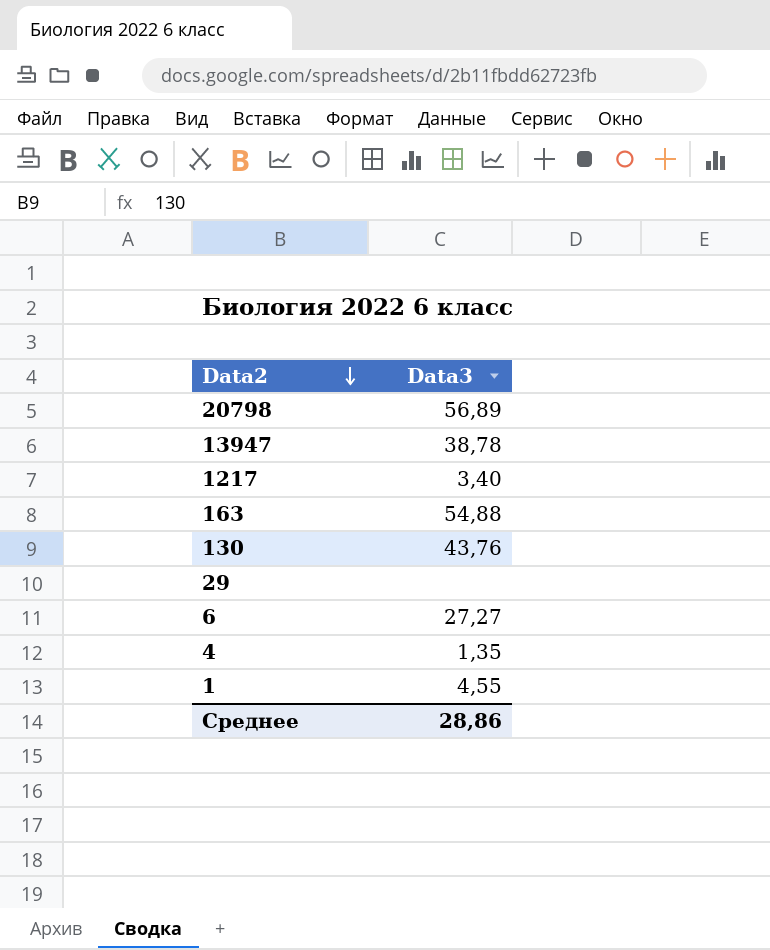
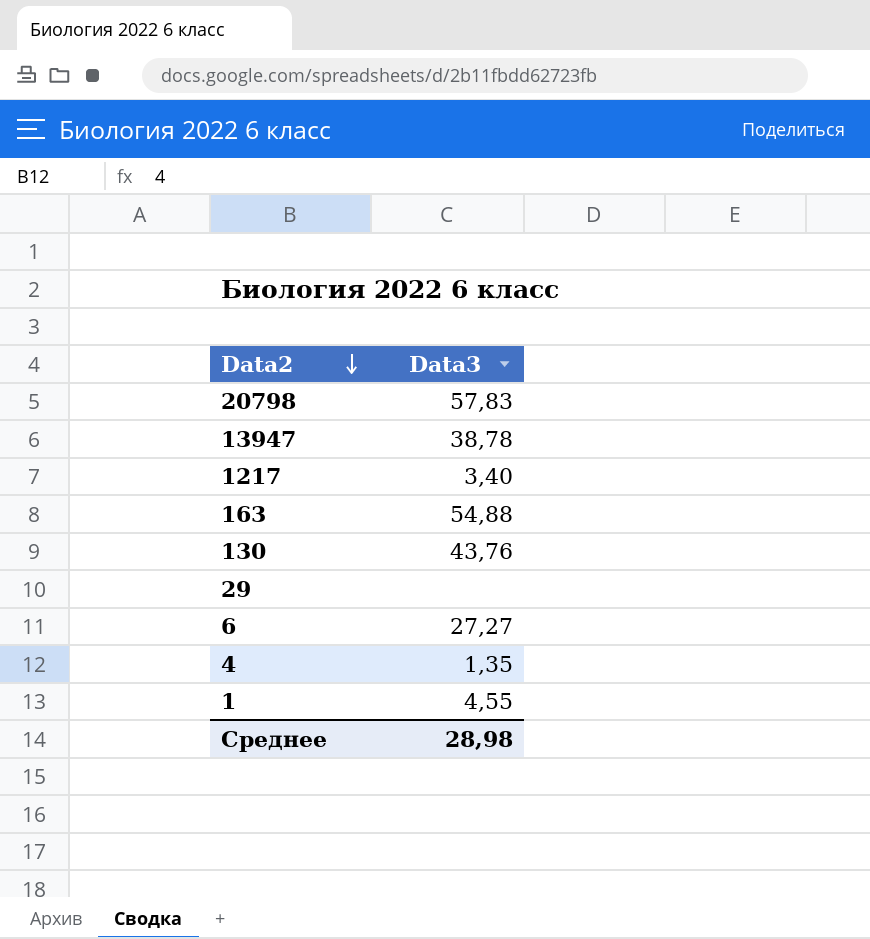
20798 | Data3: 56,89 -> 57,83
Среднее | Data3: 28,86 -> 28,98

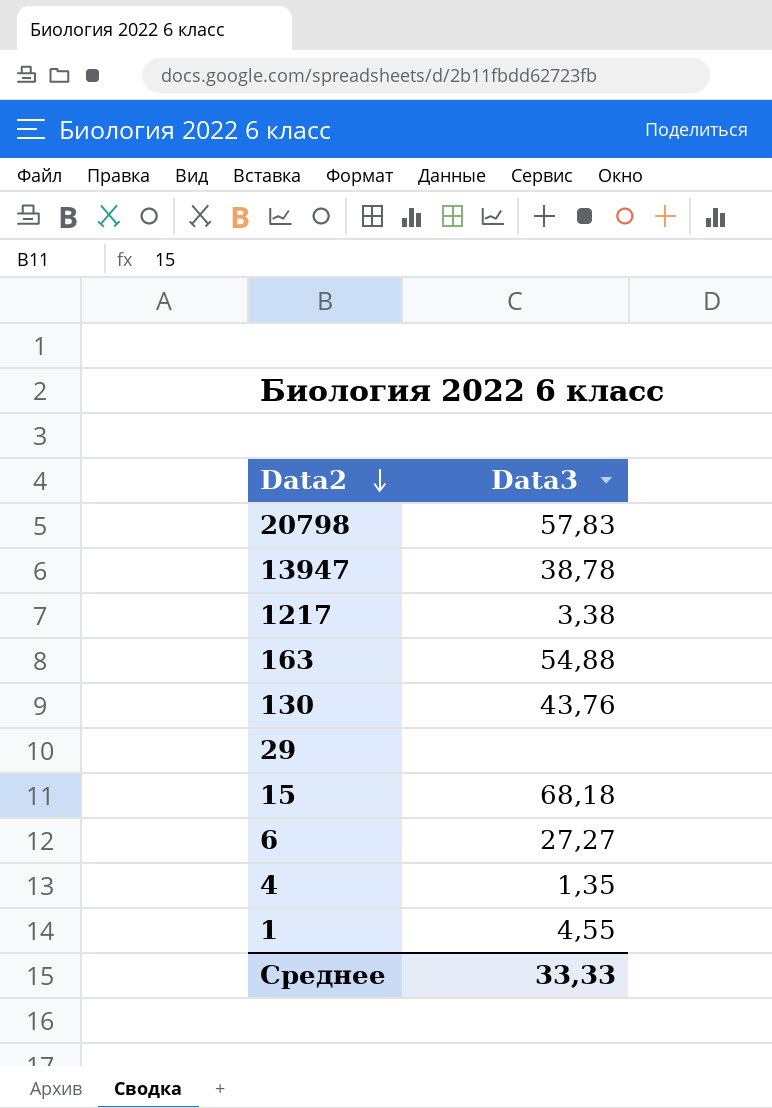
1217 | Data3: 3,40 -> 3,38
row 15: none -> 68,18
Среднее | Data3: 28,98 -> 33,33

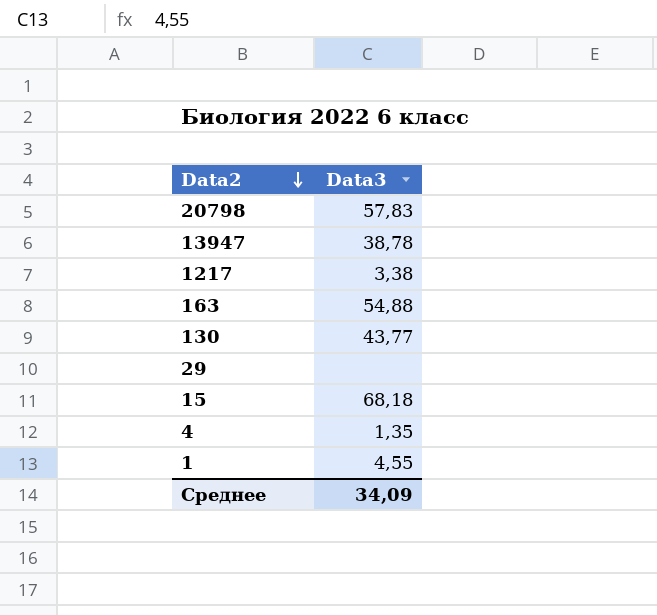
row 6: 27,27 -> none
130 | Data3: 43,76 -> 43,77
Среднее | Data3: 33,33 -> 34,09

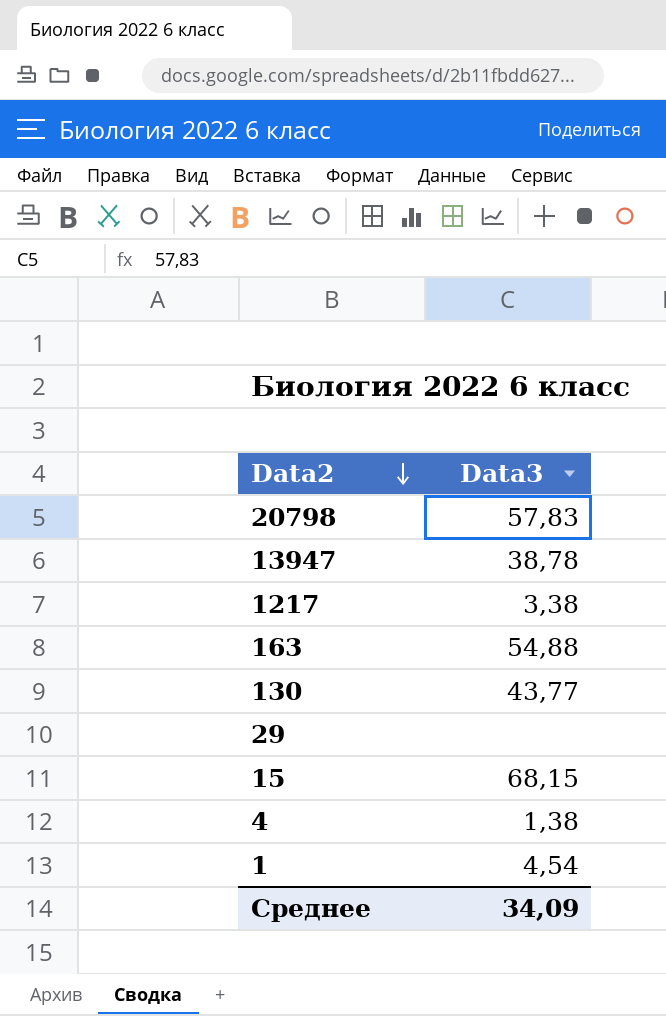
15 | Data3: 68,18 -> 68,15
4 | Data3: 1,35 -> 1,38
1 | Data3: 4,55 -> 4,54

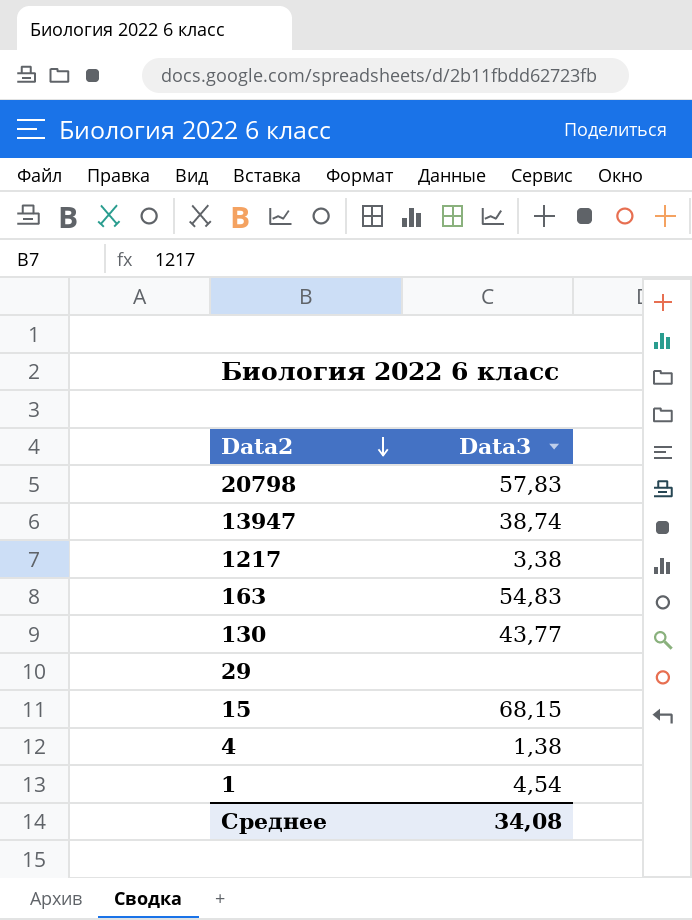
13947 | Data3: 38,78 -> 38,74
163 | Data3: 54,88 -> 54,83
Среднее | Data3: 34,09 -> 34,08

